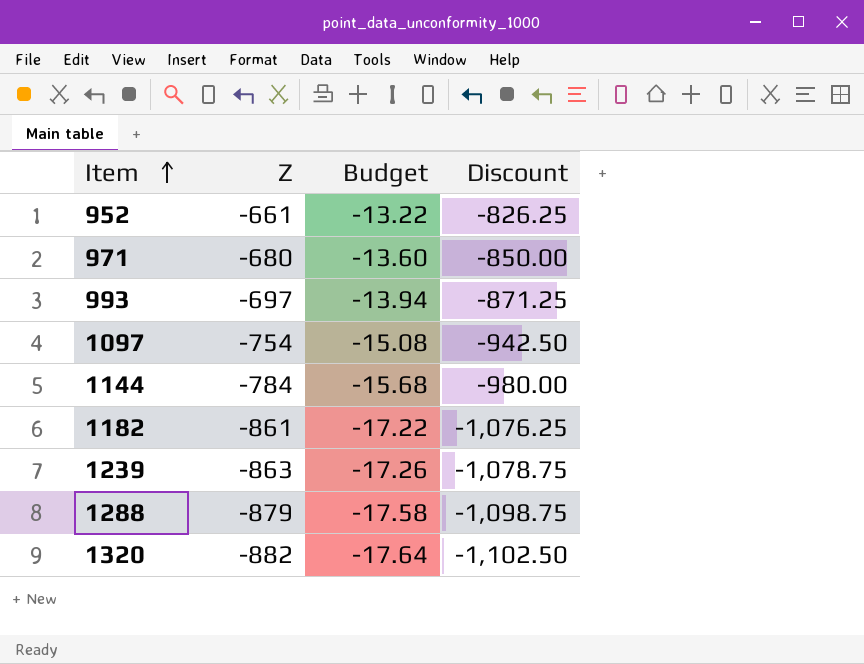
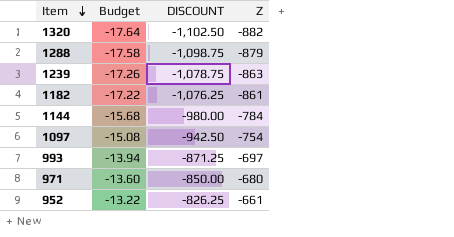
row order: Item ascending -> Item descending
column name: Discount -> DISCOUNT
column Z | position: 2 -> 4

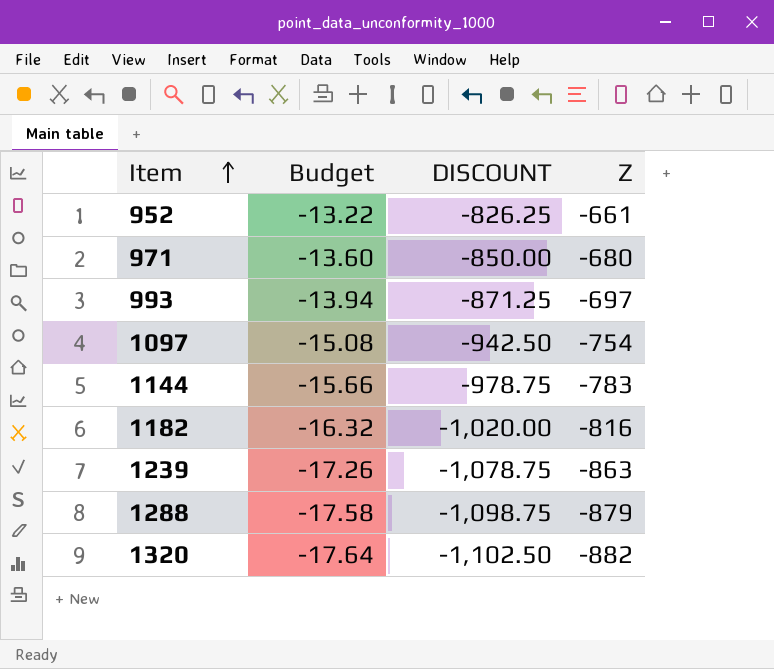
row order: Item descending -> Item ascending
1144 | Budget: -15.68 -> -15.66
1144 | DISCOUNT: -980.00 -> -978.75
1144 | Z: -784 -> -783
1182 | Budget: -17.22 -> -16.32
1182 | DISCOUNT: -1,076.25 -> -1,020.00
1182 | Z: -861 -> -816

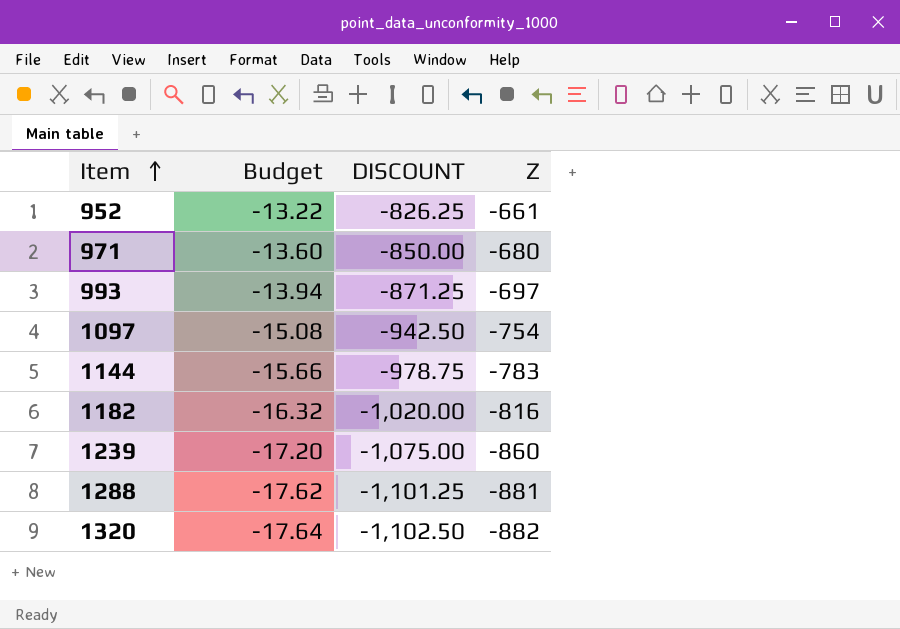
1239 | Budget: -17.26 -> -17.20
1239 | DISCOUNT: -1,078.75 -> -1,075.00
1239 | Z: -863 -> -860
1288 | Budget: -17.58 -> -17.62
1288 | DISCOUNT: -1,098.75 -> -1,101.25
1288 | Z: -879 -> -881

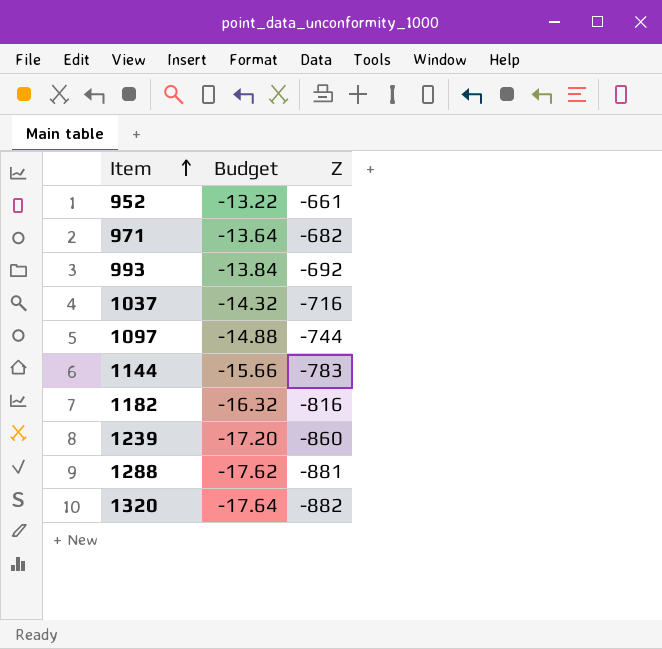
column DISCOUNT | formula: [Z] * 1.25 -> none
971 | Budget: -13.60 -> -13.64
971 | Z: -680 -> -682
993 | Budget: -13.94 -> -13.84
993 | Z: -697 -> -692
row 1037: none -> -14.32 | -716
1097 | Budget: -15.08 -> -14.88
1097 | Z: -754 -> -744

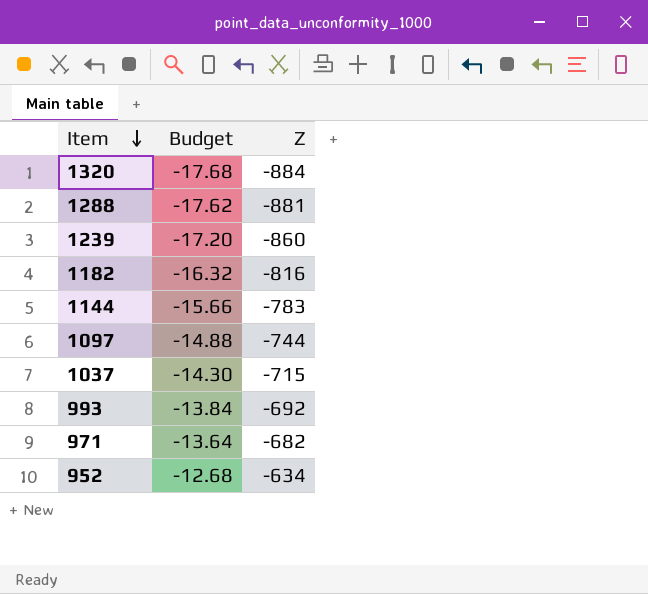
row order: Item ascending -> Item descending
1320 | Budget: -17.64 -> -17.68
1320 | Z: -882 -> -884
1037 | Budget: -14.32 -> -14.30
1037 | Z: -716 -> -715
952 | Budget: -13.22 -> -12.68
952 | Z: -661 -> -634

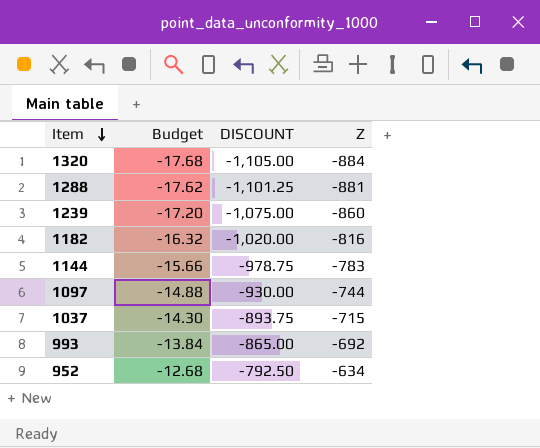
column DISCOUNT | formula: none -> [Z] * 1.25
row 971: -13.64 | -682 -> none

